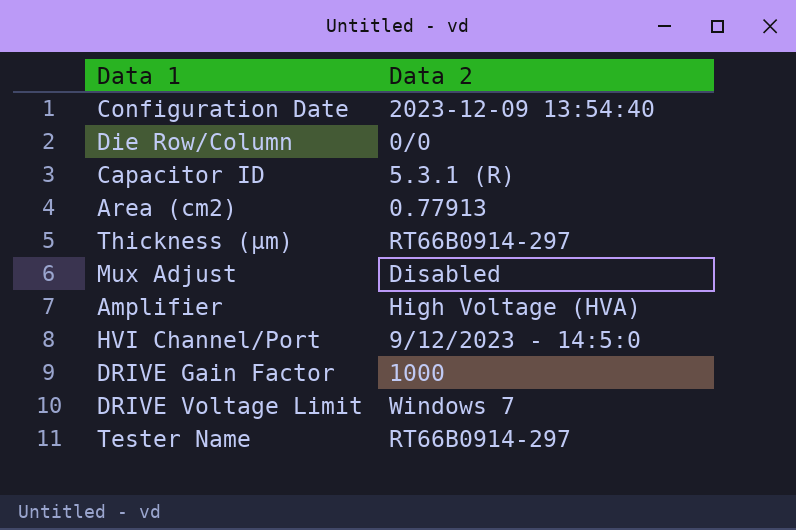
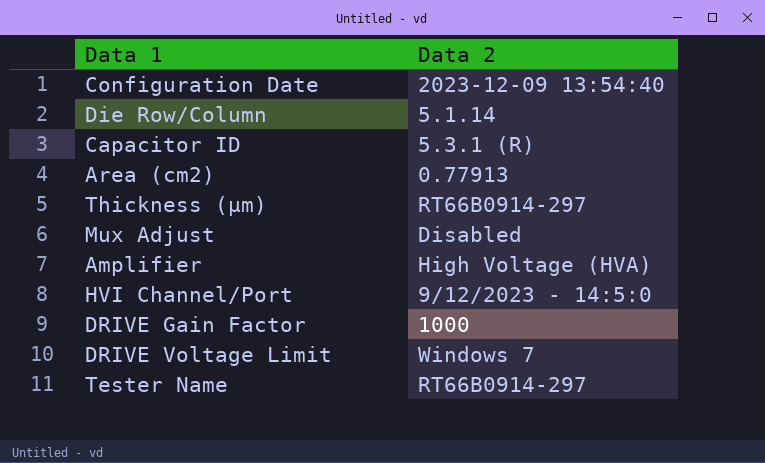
Die Row/Column | Data 2: 0/0 -> 5.1.14

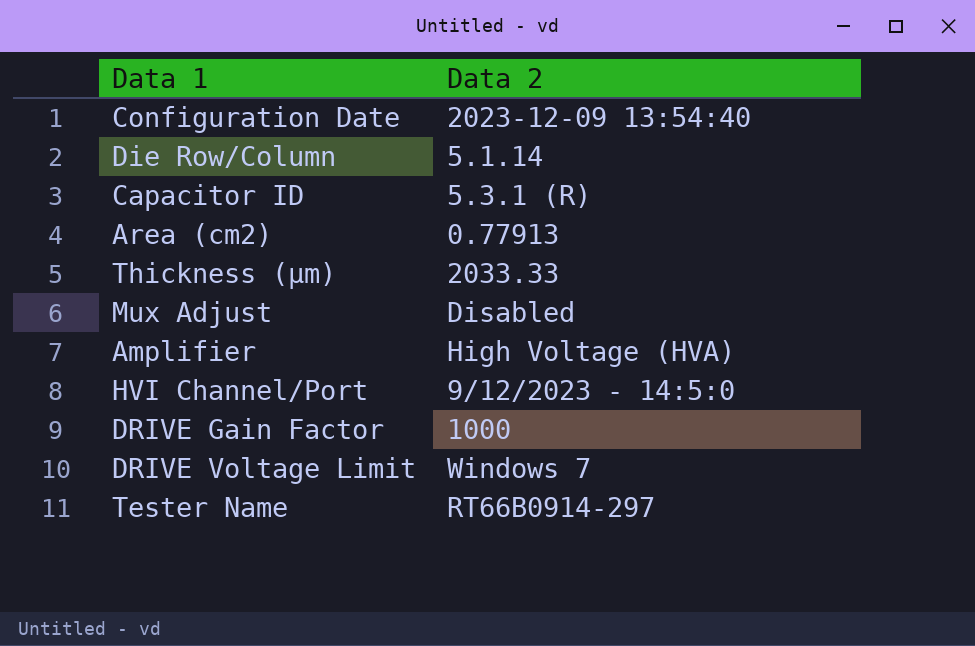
Thickness (µm) | Data 2: RT66B0914-297 -> 2033.33

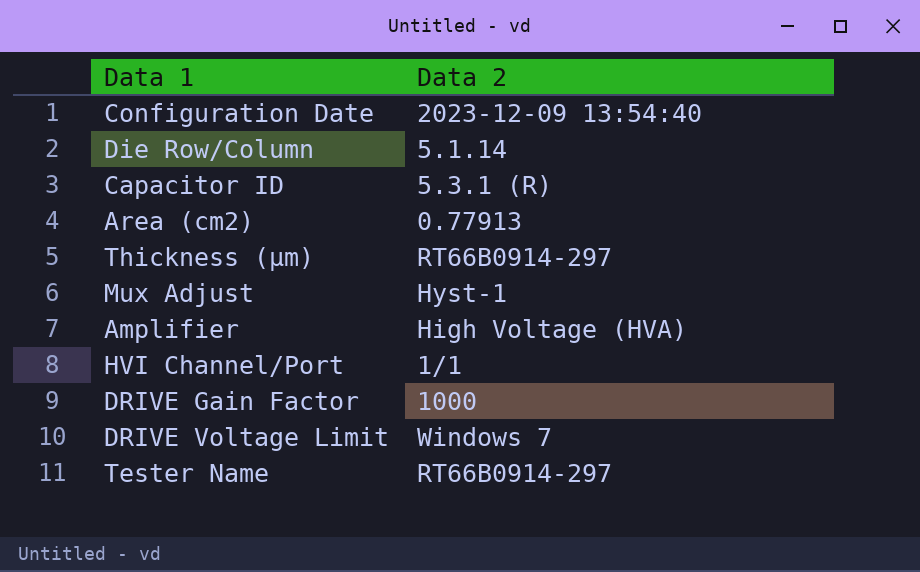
Thickness (µm) | Data 2: 2033.33 -> RT66B0914-297
Mux Adjust | Data 2: Disabled -> Hyst-1
HVI Channel/Port | Data 2: 9/12/2023 - 14:5:0 -> 1/1

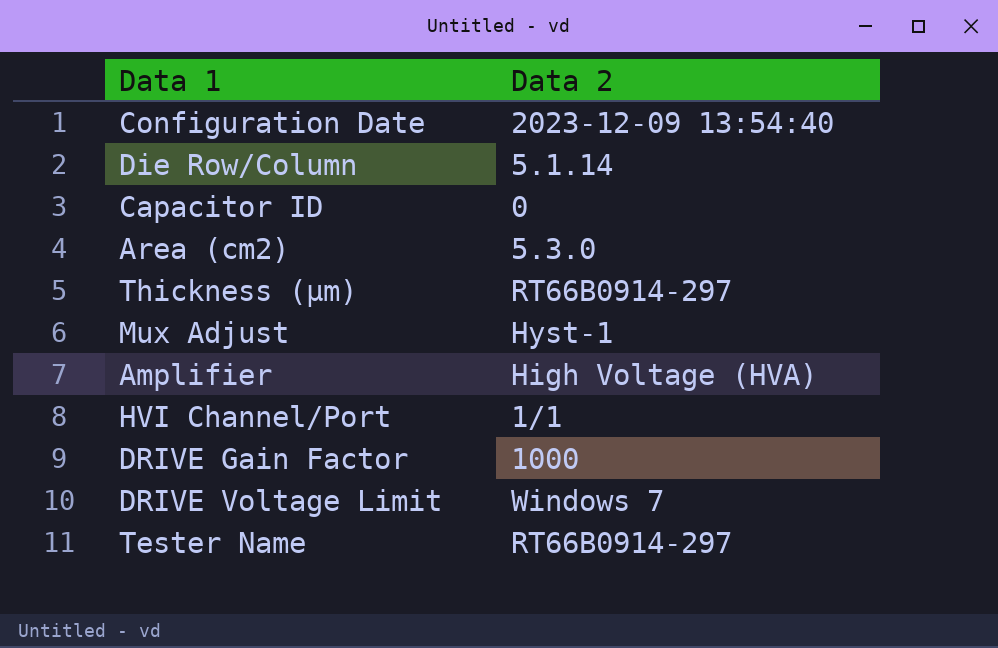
Capacitor ID | Data 2: 5.3.1 (R) -> 0
Area (cm2) | Data 2: 0.77913 -> 5.3.0

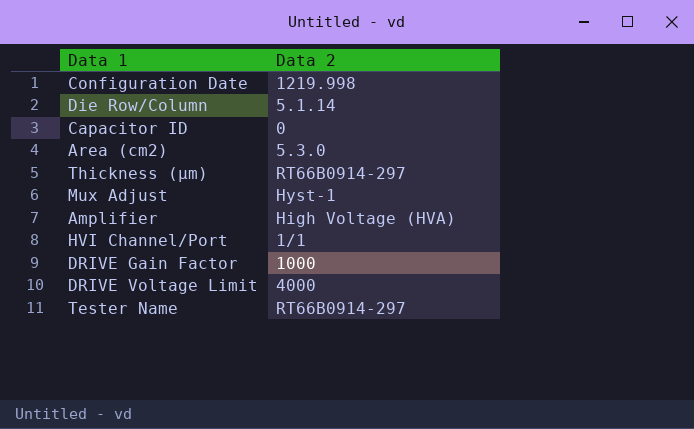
Configuration Date | Data 2: 2023-12-09 13:54:40 -> 1219.998
DRIVE Voltage Limit | Data 2: Windows 7 -> 4000

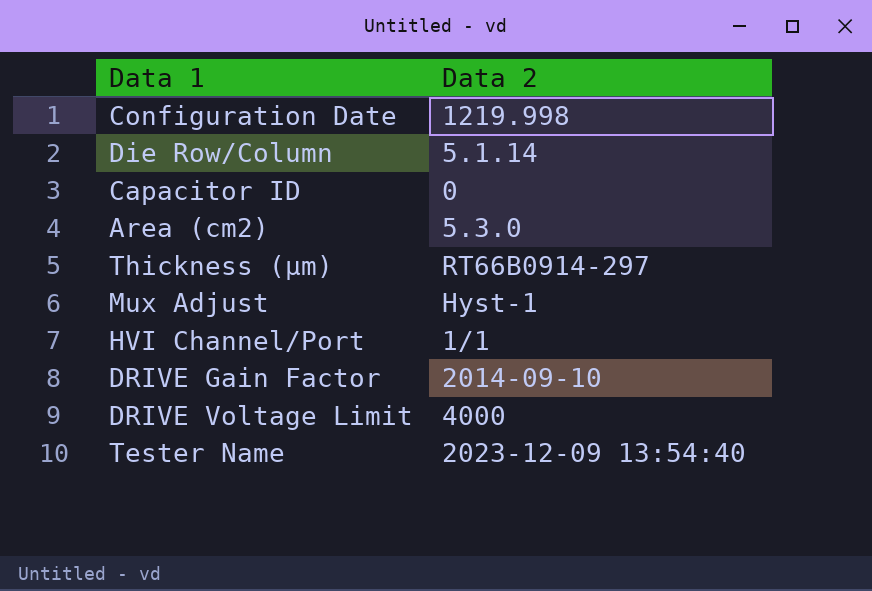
row Amplifier: High Voltage (HVA) -> none
DRIVE Gain Factor | Data 2: 1000 -> 2014-09-10
Tester Name | Data 2: RT66B0914-297 -> 2023-12-09 13:54:40

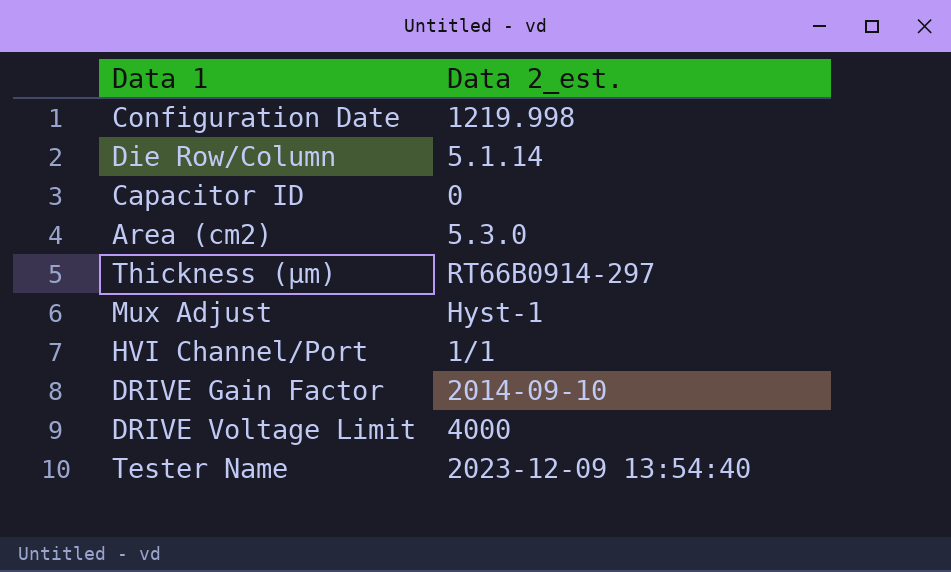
column name: Data 2 -> Data 2_est.

